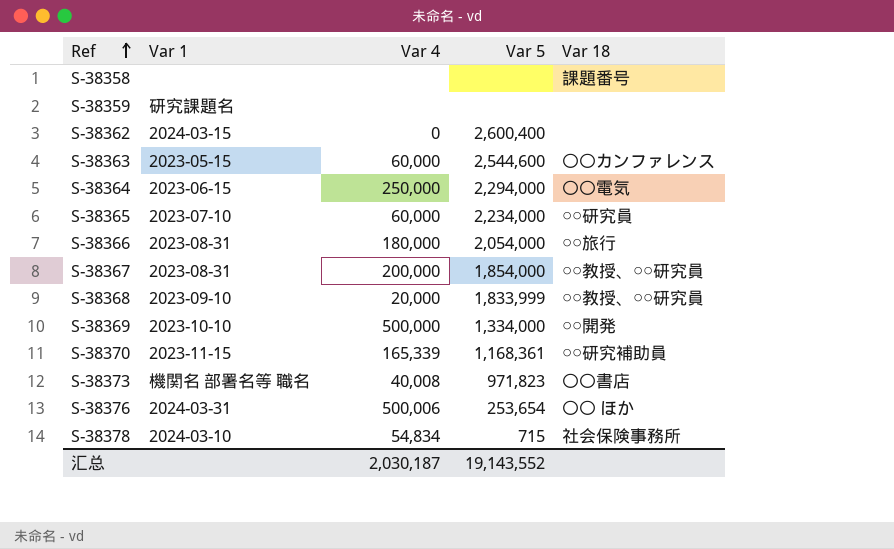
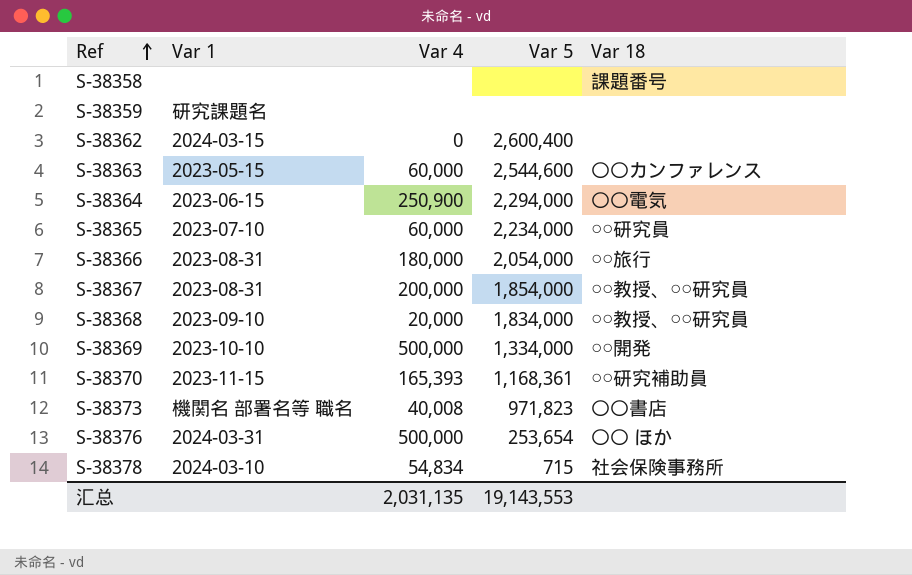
S-38364 | Var 4: 250,000 -> 250,900
S-38368 | Var 5: 1,833,999 -> 1,834,000
S-38370 | Var 4: 165,339 -> 165,393
S-38376 | Var 4: 500,006 -> 500,000
汇总 | Var 4: 2,030,187 -> 2,031,135
汇总 | Var 5: 19,143,552 -> 19,143,553

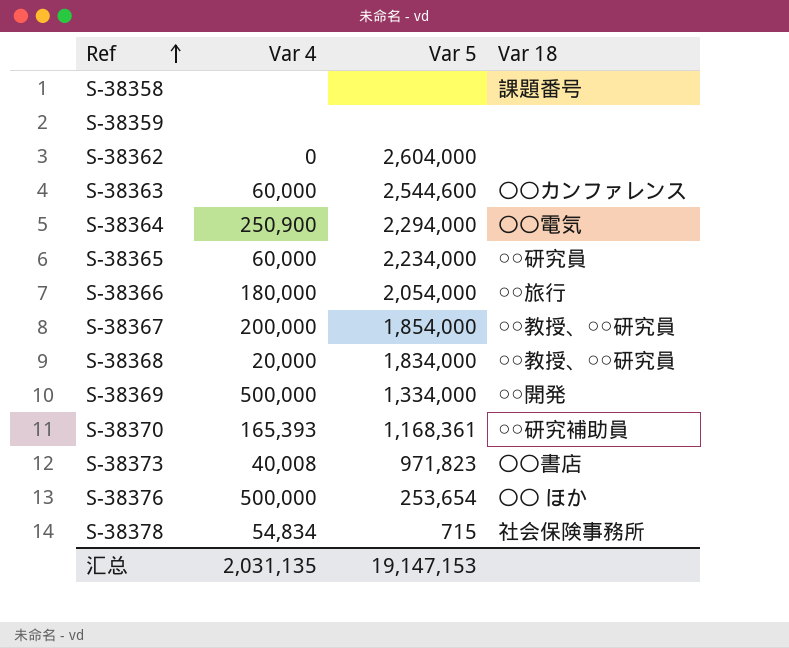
column Var 1 | position: 2 -> none
S-38362 | Var 5: 2,600,400 -> 2,604,000
汇总 | Var 5: 19,143,553 -> 19,147,153

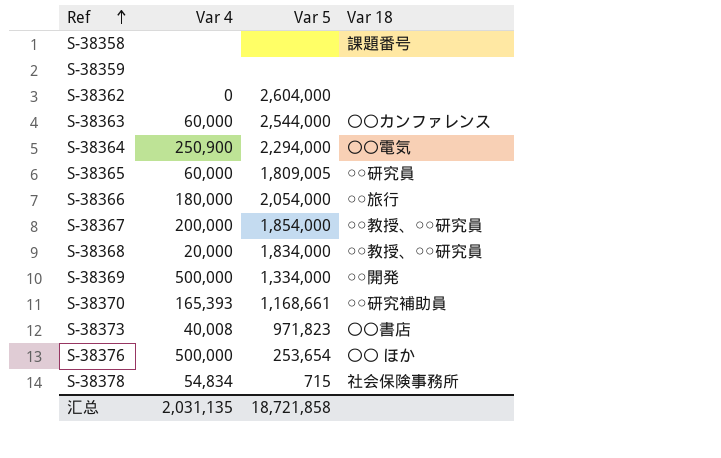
S-38363 | Var 5: 2,544,600 -> 2,544,000
S-38365 | Var 5: 2,234,000 -> 1,809,005
S-38370 | Var 5: 1,168,361 -> 1,168,661
汇总 | Var 5: 19,147,153 -> 18,721,858

